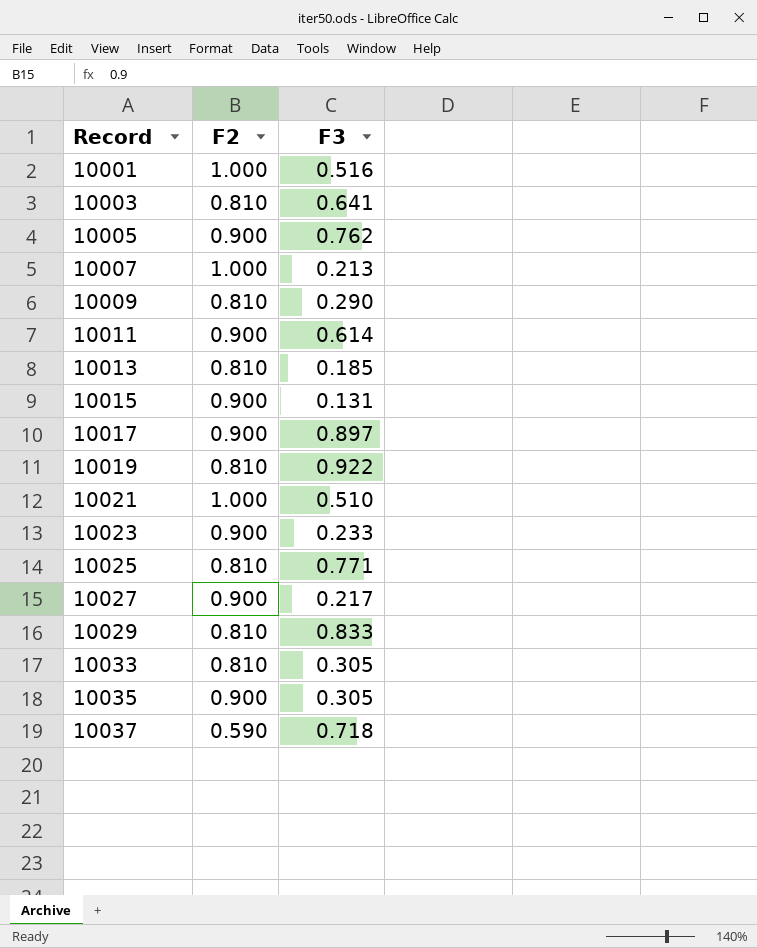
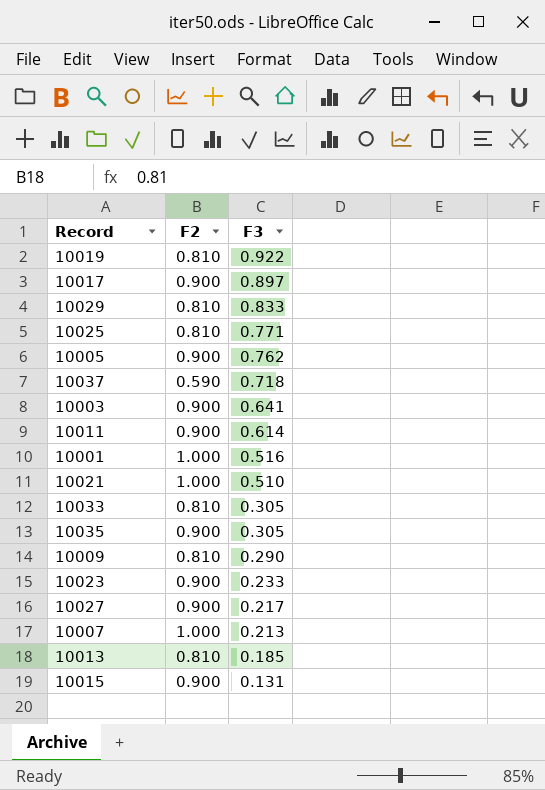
row order: Record ascending -> F3 descending
10003 | F2: 0.810 -> 0.900

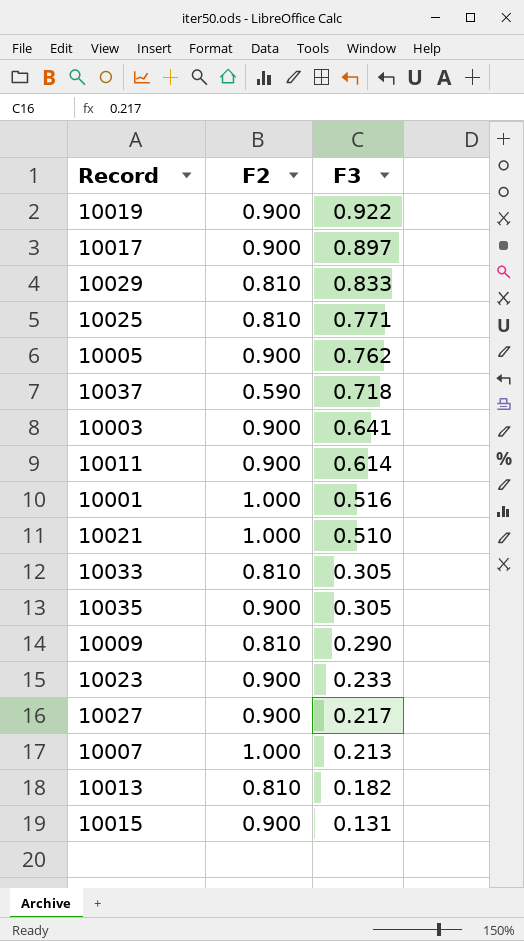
10019 | F2: 0.810 -> 0.900
10013 | F3: 0.185 -> 0.182

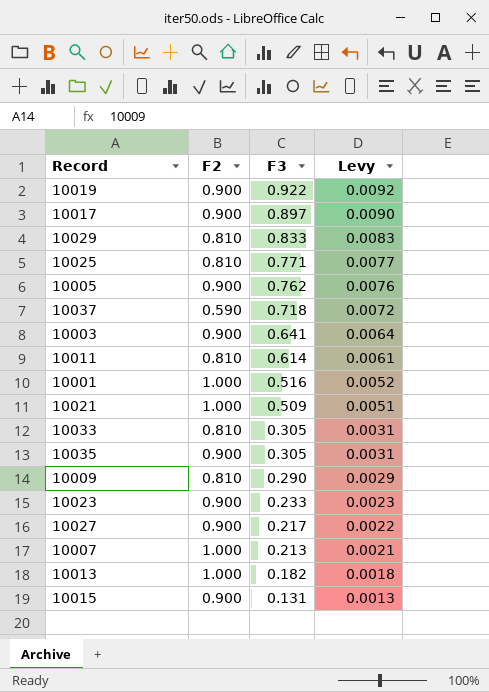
column Levy | formula: none -> [F3] * 0.01
10011 | F2: 0.900 -> 0.810
10021 | F3: 0.510 -> 0.509
10013 | F2: 0.810 -> 1.000

